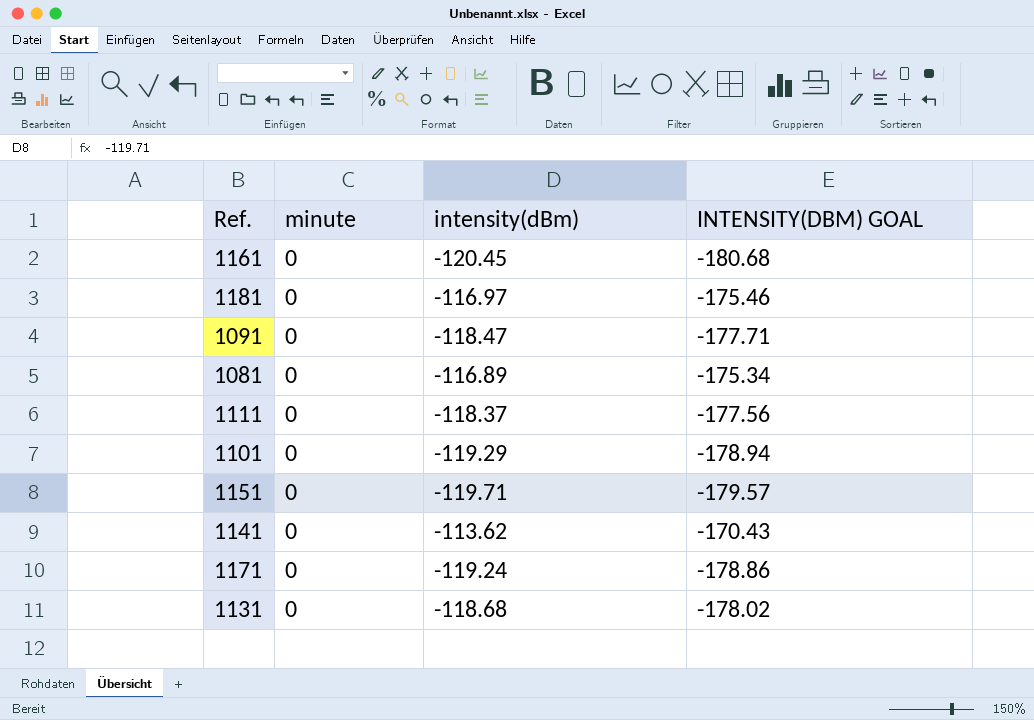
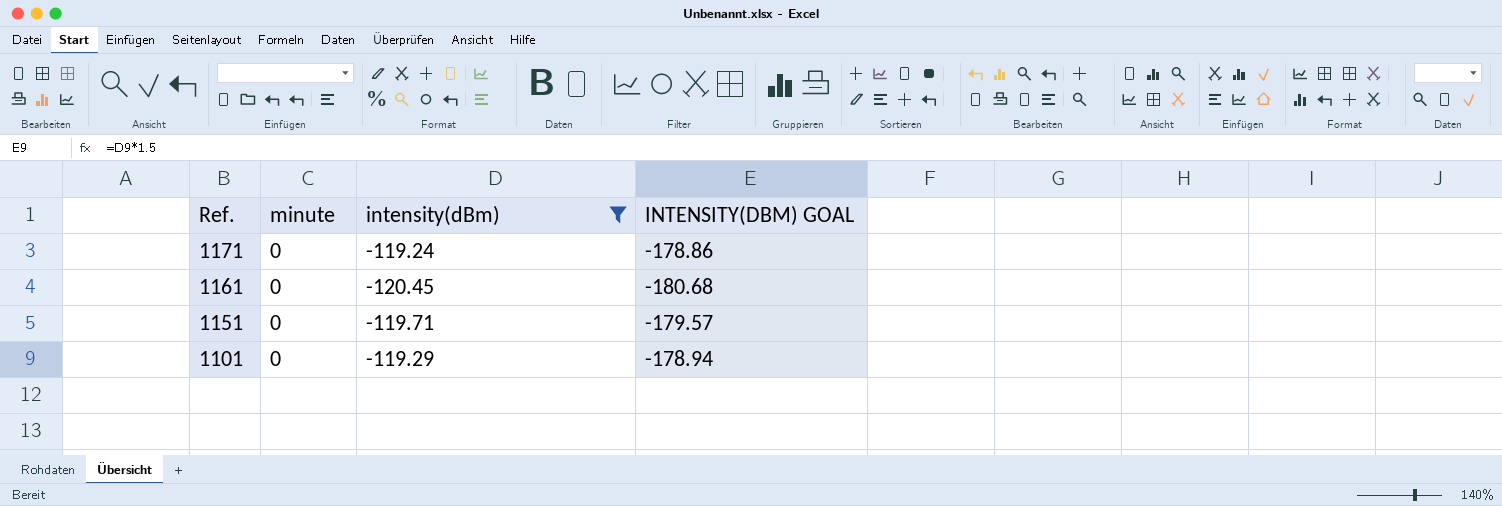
filter: none -> intensity(dBm) <= -119.24
row order: none -> Ref. descending

